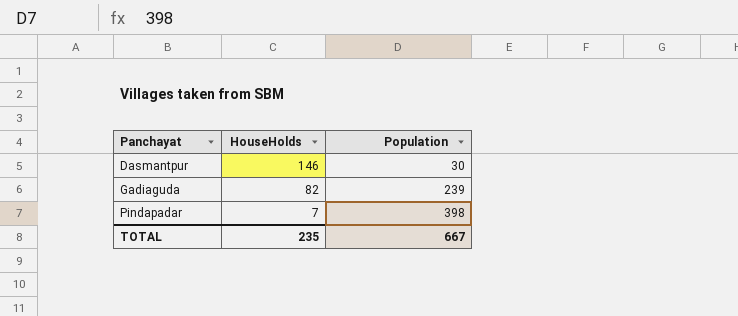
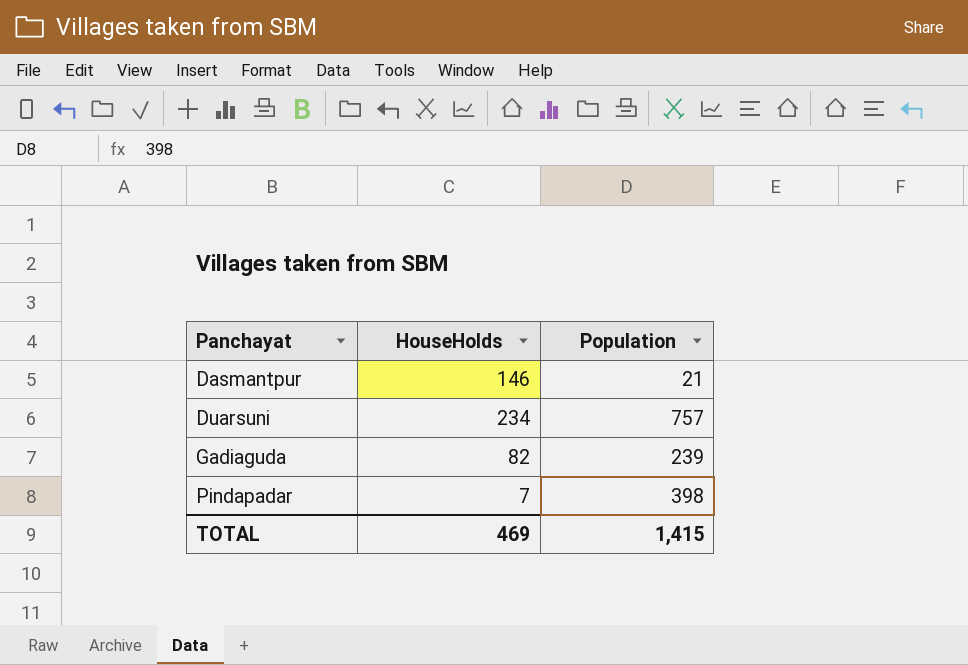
Dasmantpur | Population: 30 -> 21
row Duarsuni: none -> 234 | 757
TOTAL | HouseHolds: 235 -> 469
TOTAL | Population: 667 -> 1,415

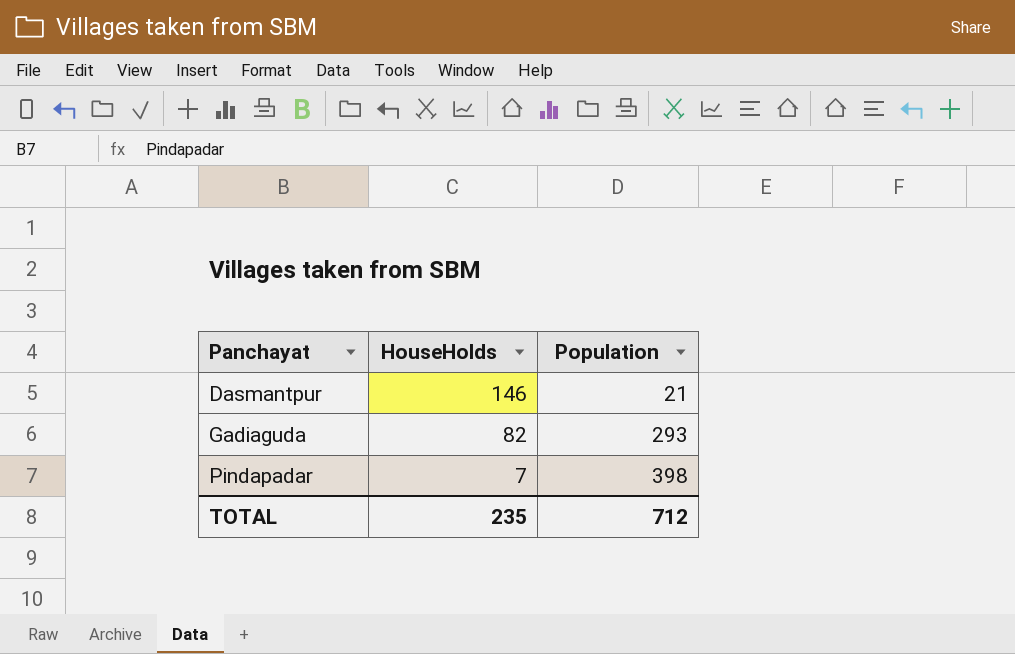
row Duarsuni: 234 | 757 -> none
Gadiaguda | Population: 239 -> 293
TOTAL | HouseHolds: 469 -> 235
TOTAL | Population: 1,415 -> 712

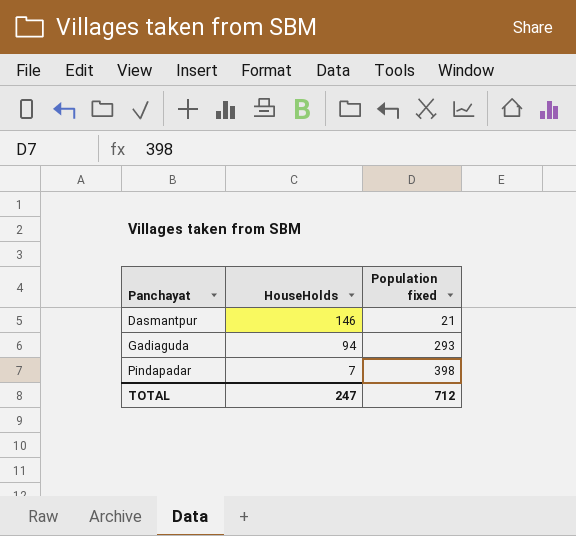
column name: Population -> Population fixed
Gadiaguda | HouseHolds: 82 -> 94
TOTAL | HouseHolds: 235 -> 247

